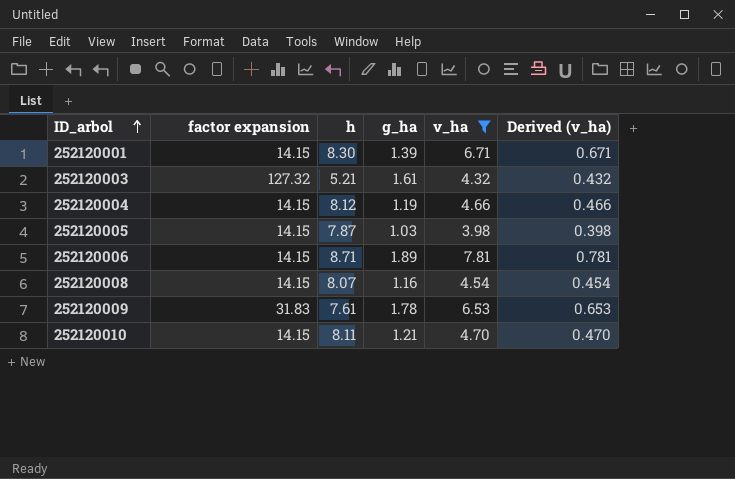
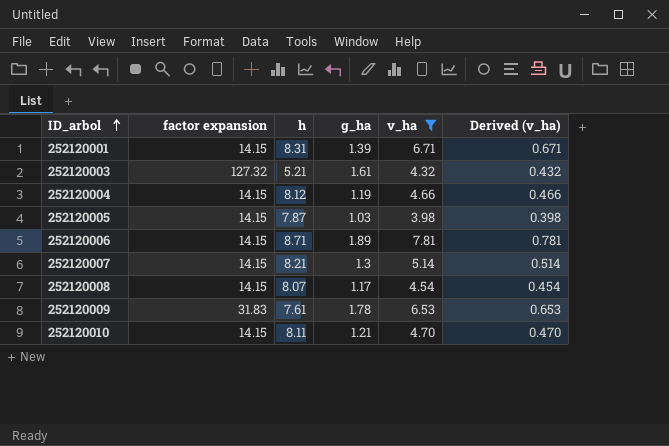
252120001 | h: 8.30 -> 8.31
row 252120007: none -> 14.15 | 8.21 | 1.3 | 5.14 | 0.514
252120008 | g_ha: 1.16 -> 1.17

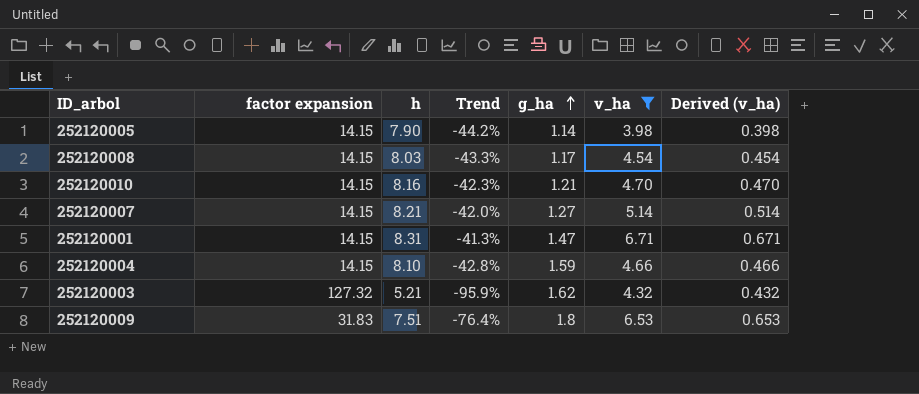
row order: ID_arbol ascending -> g_ha ascending
column Trend | formula: none -> ([h] - [factor expansion]) / [factor expansion]
row 252120006: 14.15 | 8.71 | 1.89 | 7.81 | 0.781 -> none
252120005 | h: 7.87 -> 7.90
252120005 | g_ha: 1.03 -> 1.14
252120008 | h: 8.07 -> 8.03
252120010 | h: 8.11 -> 8.16
252120007 | g_ha: 1.3 -> 1.27
252120001 | g_ha: 1.39 -> 1.47
252120004 | h: 8.12 -> 8.10
252120004 | g_ha: 1.19 -> 1.59
252120003 | g_ha: 1.61 -> 1.62
252120009 | h: 7.61 -> 7.51
252120009 | g_ha: 1.78 -> 1.8

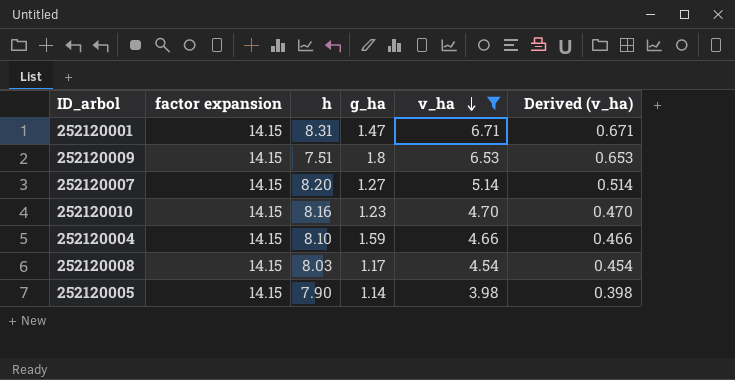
row order: g_ha ascending -> v_ha descending
column Trend | formula: ([h] - [factor expansion]) / [factor expansion] -> none
row 252120003: 127.32 | 5.21 | -95.9% | 1.62 | 4.32 | 0.432 -> none
252120009 | factor expansion: 31.83 -> 14.15
252120007 | h: 8.21 -> 8.20
252120010 | g_ha: 1.21 -> 1.23

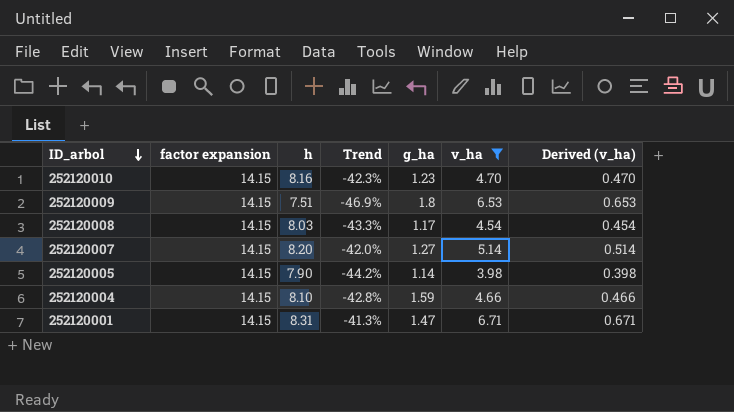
row order: v_ha descending -> ID_arbol descending
column Trend | formula: none -> ([h] - [factor expansion]) / [factor expansion]

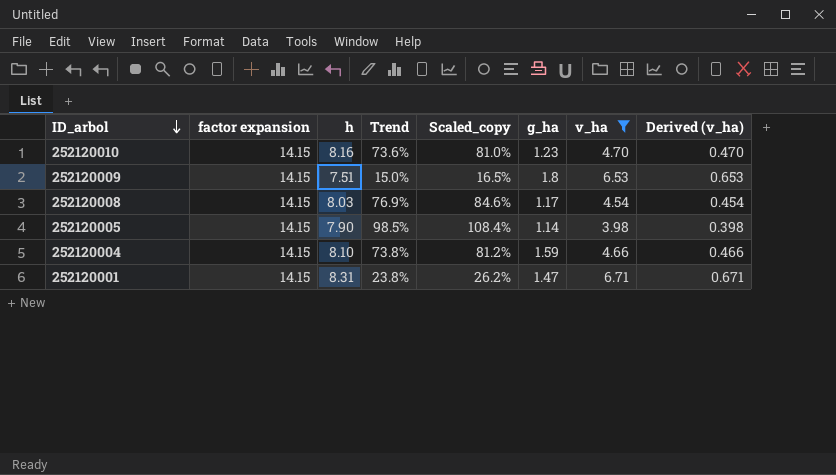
column Trend | formula: ([h] - [factor expansion]) / [factor expansion] -> ([h] - [v_ha]) / [v_ha]
column Scaled_copy | formula: none -> [Trend] * 1.1
row 252120007: 14.15 | 8.20 | -42.0% | 1.27 | 5.14 | 0.514 -> none

